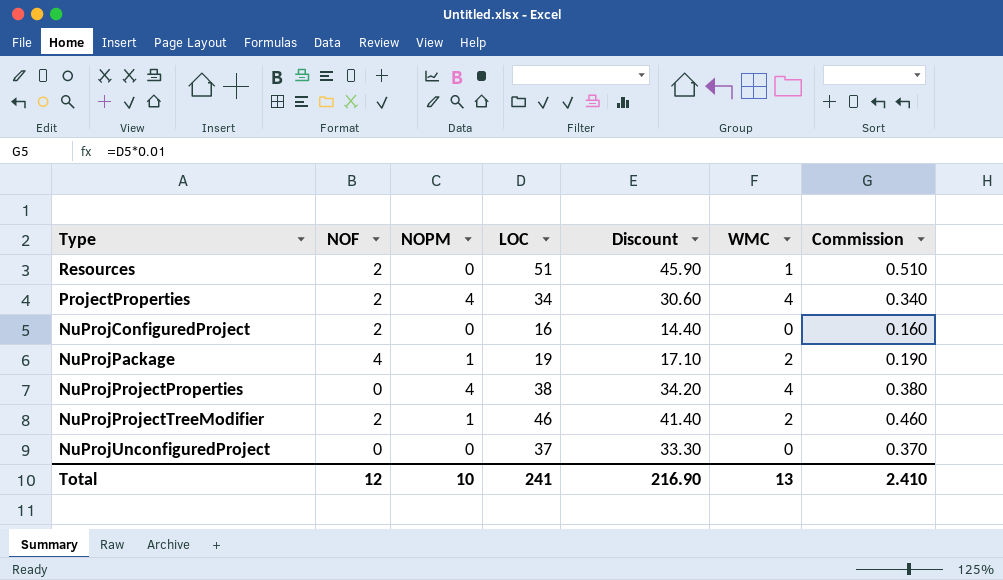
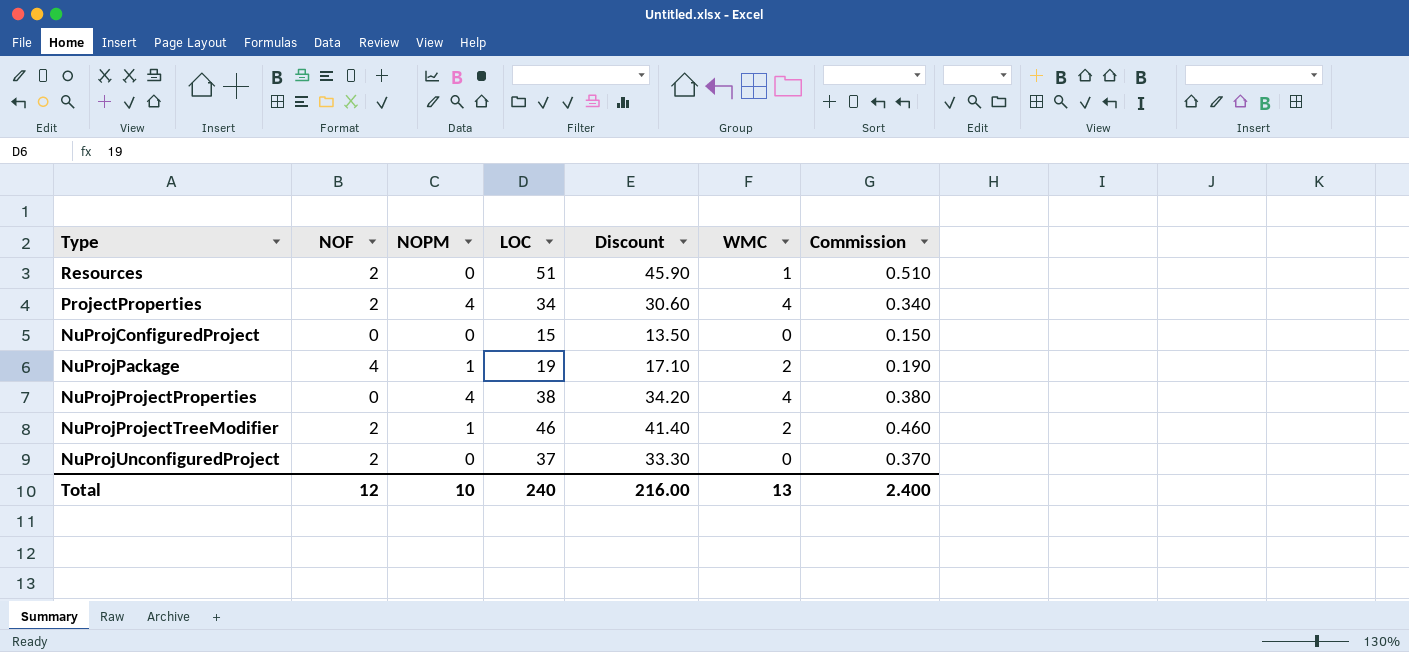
NuProjConfiguredProject | NOF: 2 -> 0
NuProjConfiguredProject | LOC: 16 -> 15
NuProjConfiguredProject | Discount: 14.40 -> 13.50
NuProjConfiguredProject | Commission: 0.160 -> 0.150
NuProjUnconfiguredProject | NOF: 0 -> 2
Total | LOC: 241 -> 240
Total | Discount: 216.90 -> 216.00
Total | Commission: 2.410 -> 2.400

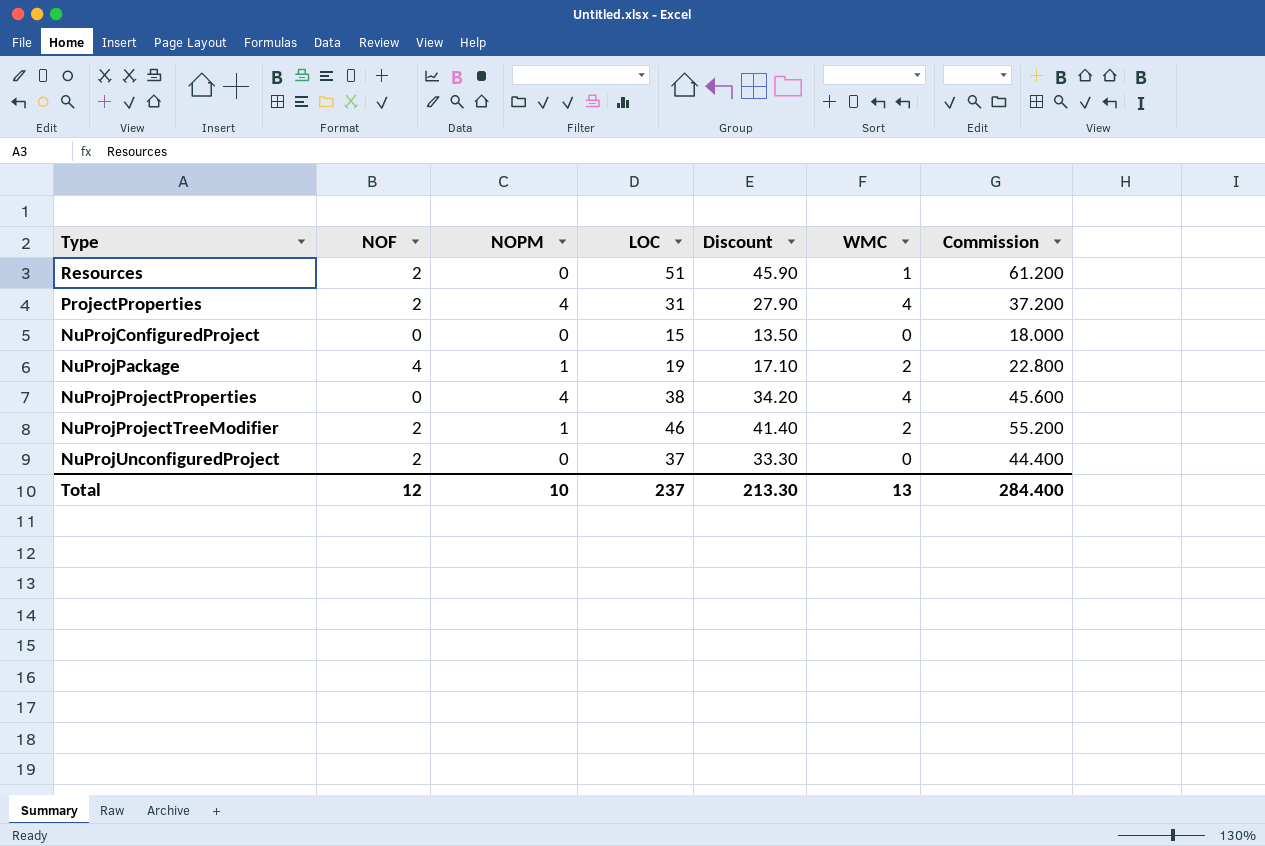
column Commission | formula: [LOC] * 0.01 -> [LOC] * 1.2
ProjectProperties | LOC: 34 -> 31
ProjectProperties | Discount: 30.60 -> 27.90
Total | LOC: 240 -> 237
Total | Discount: 216.00 -> 213.30
Total | Commission: 2.400 -> 284.400

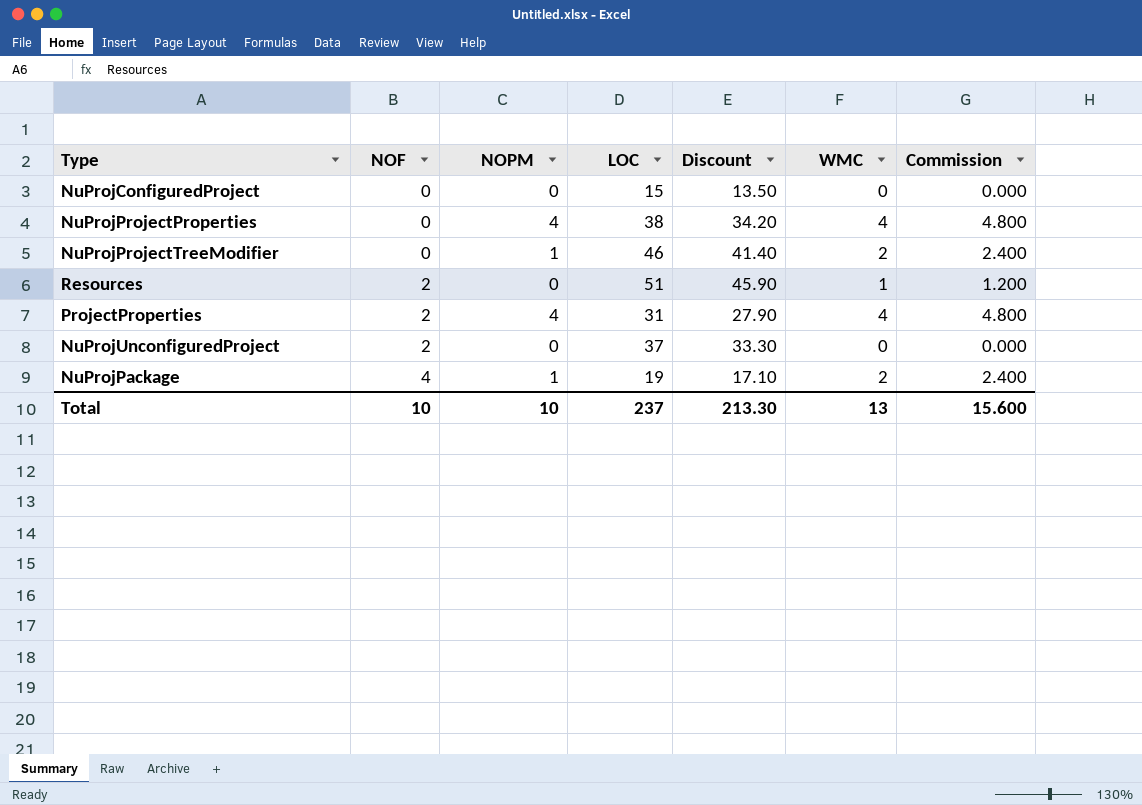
row order: none -> NOF ascending
column Commission | formula: [LOC] * 1.2 -> [WMC] * 1.2
NuProjProjectTreeModifier | NOF: 2 -> 0
Total | NOF: 12 -> 10
Total | Commission: 284.400 -> 15.600

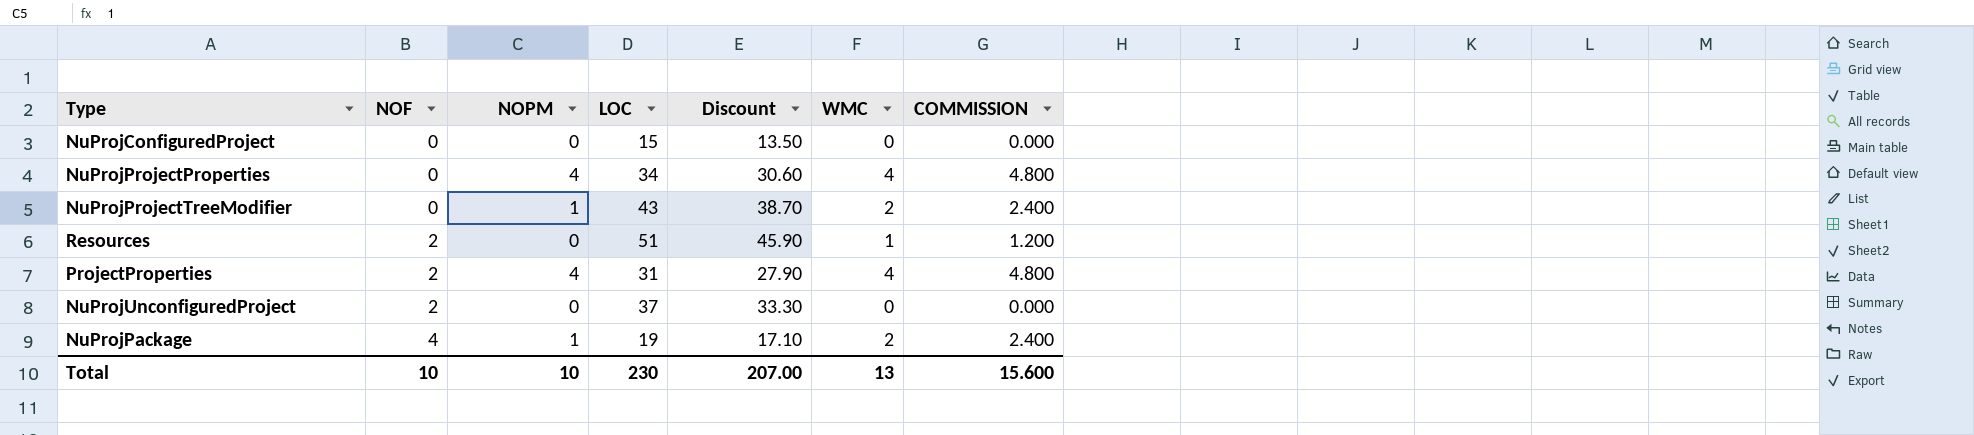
column name: Commission -> COMMISSION
NuProjProjectProperties | LOC: 38 -> 34
NuProjProjectProperties | Discount: 34.20 -> 30.60
NuProjProjectTreeModifier | LOC: 46 -> 43
NuProjProjectTreeModifier | Discount: 41.40 -> 38.70
Total | LOC: 237 -> 230
Total | Discount: 213.30 -> 207.00

